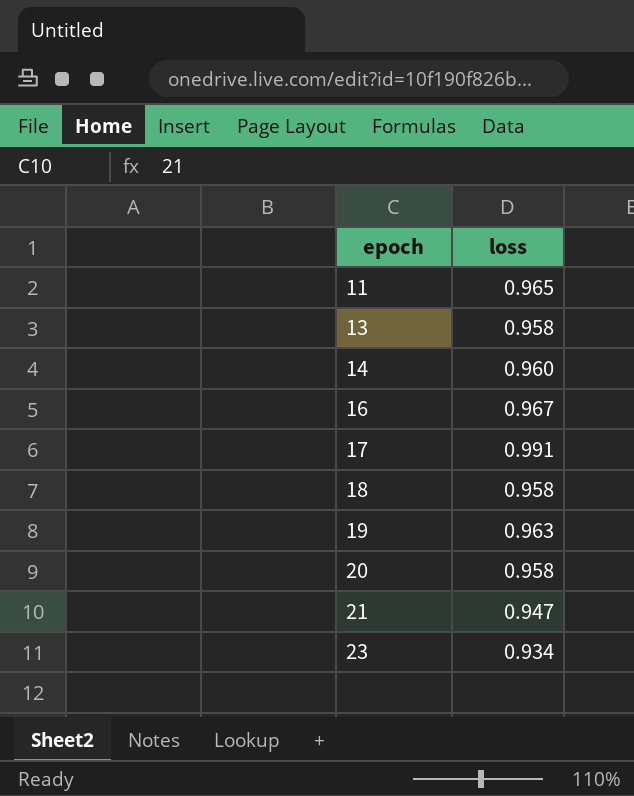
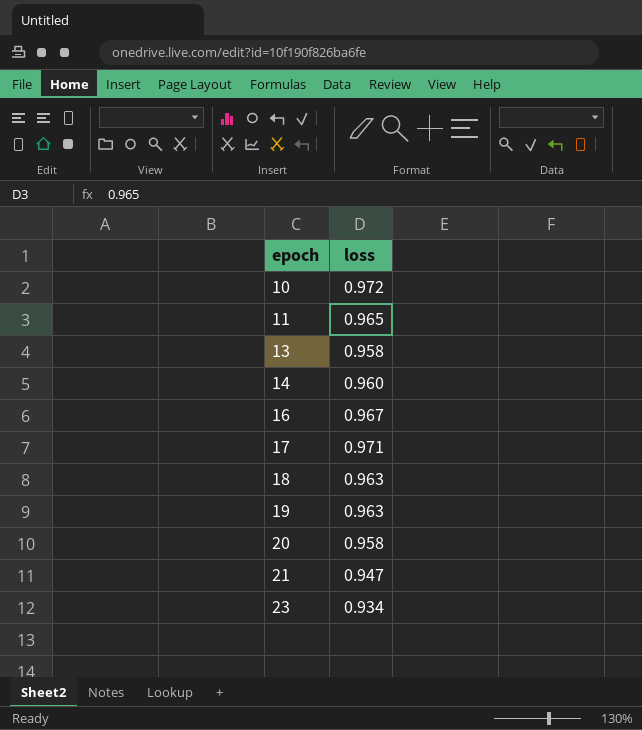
row 10: none -> 0.972
17 | loss: 0.991 -> 0.971
18 | loss: 0.958 -> 0.963

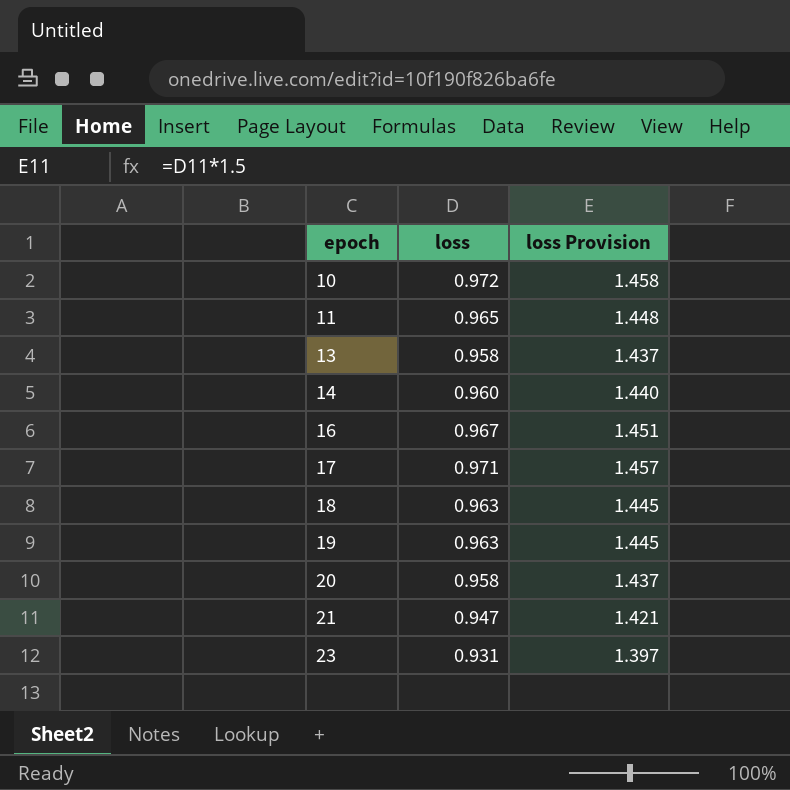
column loss Provision | formula: none -> [loss] * 1.5
23 | loss: 0.934 -> 0.931

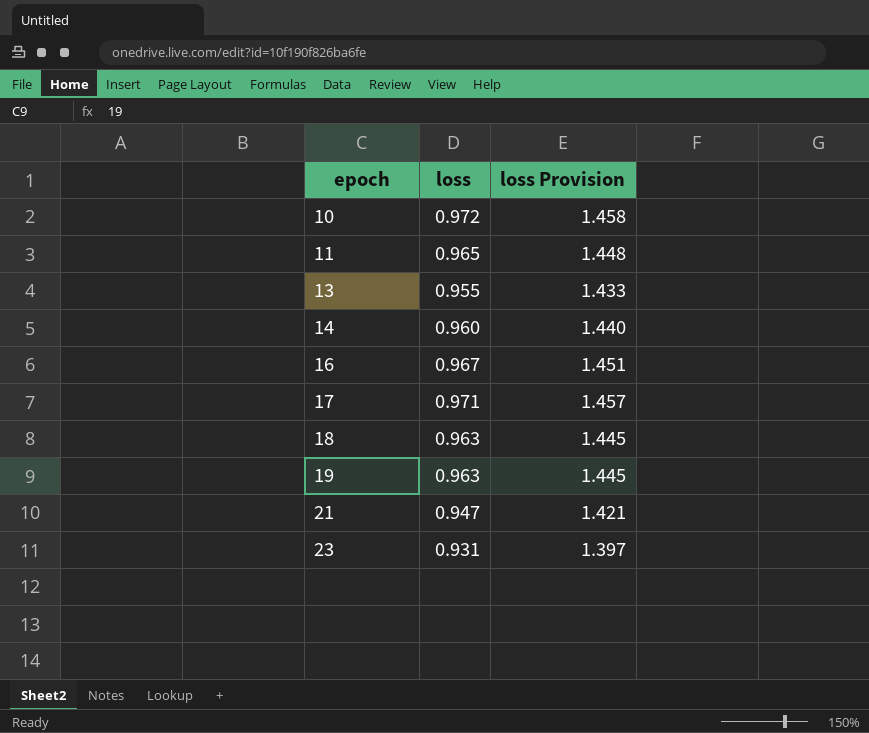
row 20: 0.958 | 1.437 -> none
13 | loss: 0.958 -> 0.955
13 | loss Provision: 1.437 -> 1.433

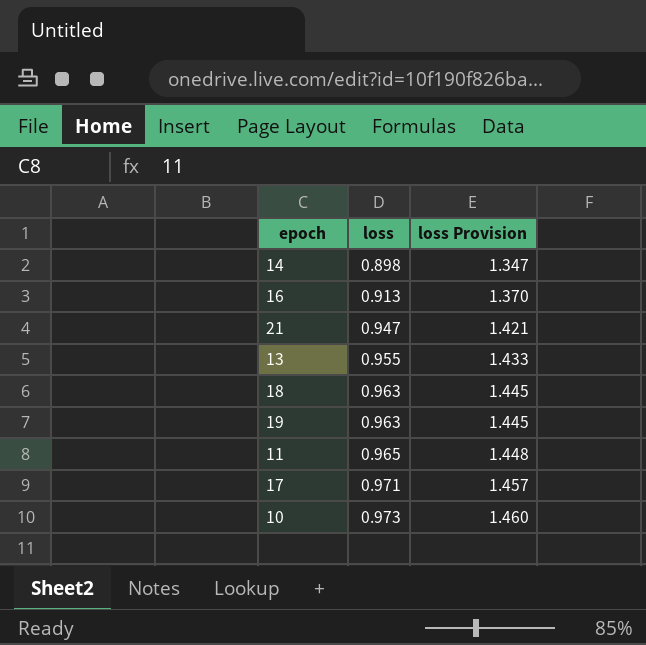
row order: epoch ascending -> loss ascending
row 23: 0.931 | 1.397 -> none
14 | loss: 0.960 -> 0.898
14 | loss Provision: 1.440 -> 1.347
16 | loss: 0.967 -> 0.913
16 | loss Provision: 1.451 -> 1.370
10 | loss: 0.972 -> 0.973
10 | loss Provision: 1.458 -> 1.460

